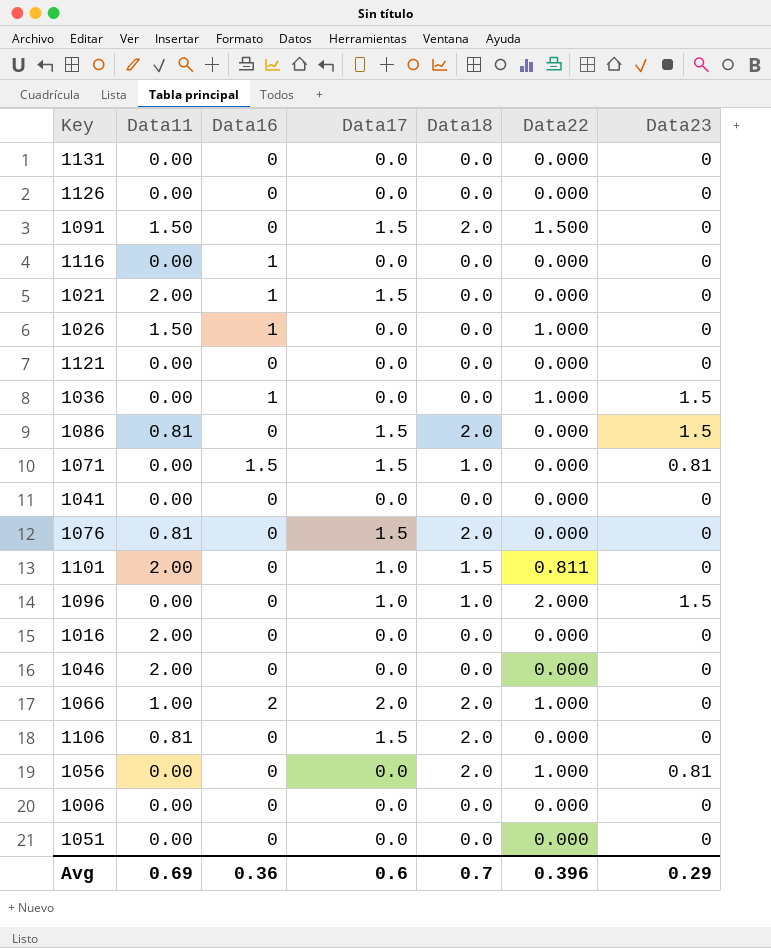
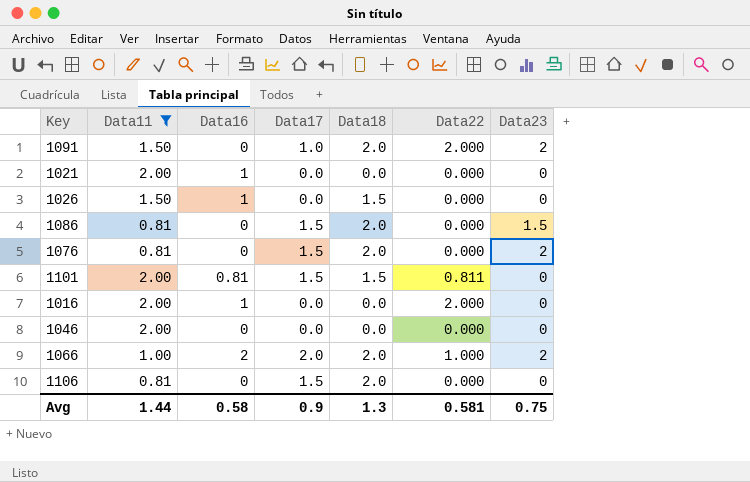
filter: none -> Data11 != 0.00
1091 | Data17: 1.5 -> 1.0
1091 | Data22: 1.500 -> 2.000
1091 | Data23: 0 -> 2
1021 | Data17: 1.5 -> 0.0
1026 | Data18: 0.0 -> 1.5
1026 | Data22: 1.000 -> 0.000
1076 | Data23: 0 -> 2
1101 | Data16: 0 -> 0.81
1101 | Data17: 1.0 -> 1.5
1016 | Data16: 0 -> 1
1016 | Data22: 0.000 -> 2.000
1066 | Data23: 0 -> 2
Avg | Data11: 0.69 -> 1.44
Avg | Data16: 0.36 -> 0.58
Avg | Data17: 0.6 -> 0.9
Avg | Data18: 0.7 -> 1.3
Avg | Data22: 0.396 -> 0.581
Avg | Data23: 0.29 -> 0.75

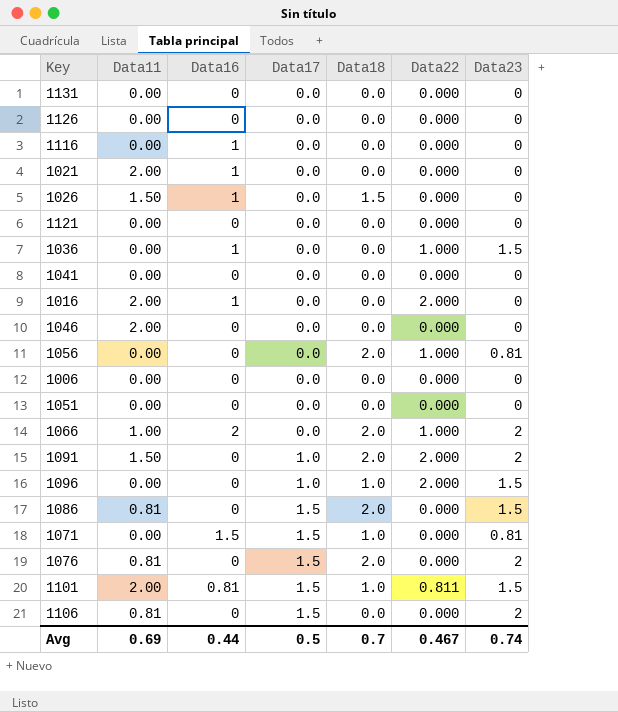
filter: Data11 != 0.00 -> none
row order: none -> Data17 ascending
1066 | Data17: 2.0 -> 0.0
1101 | Data18: 1.5 -> 1.0
1101 | Data23: 0 -> 1.5
1106 | Data18: 2.0 -> 0.0
1106 | Data23: 0 -> 2
Avg | Data11: 1.44 -> 0.69
Avg | Data16: 0.58 -> 0.44
Avg | Data17: 0.9 -> 0.5
Avg | Data18: 1.3 -> 0.7
Avg | Data22: 0.581 -> 0.467
Avg | Data23: 0.75 -> 0.74

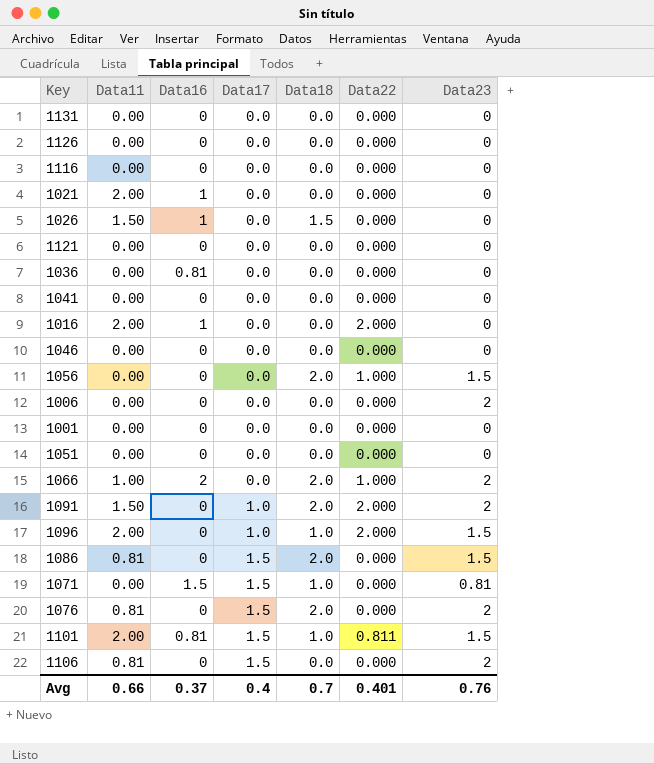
1116 | Data16: 1 -> 0
1036 | Data16: 1 -> 0.81
1036 | Data22: 1.000 -> 0.000
1036 | Data23: 1.5 -> 0
1046 | Data11: 2.00 -> 0.00
1056 | Data23: 0.81 -> 1.5
1006 | Data23: 0 -> 2
row 1001: none -> 0.00 | 0 | 0.0 | 0.0 | 0.000 | 0
1096 | Data11: 0.00 -> 2.00
Avg | Data11: 0.69 -> 0.66
Avg | Data16: 0.44 -> 0.37
Avg | Data17: 0.5 -> 0.4
Avg | Data22: 0.467 -> 0.401
Avg | Data23: 0.74 -> 0.76

